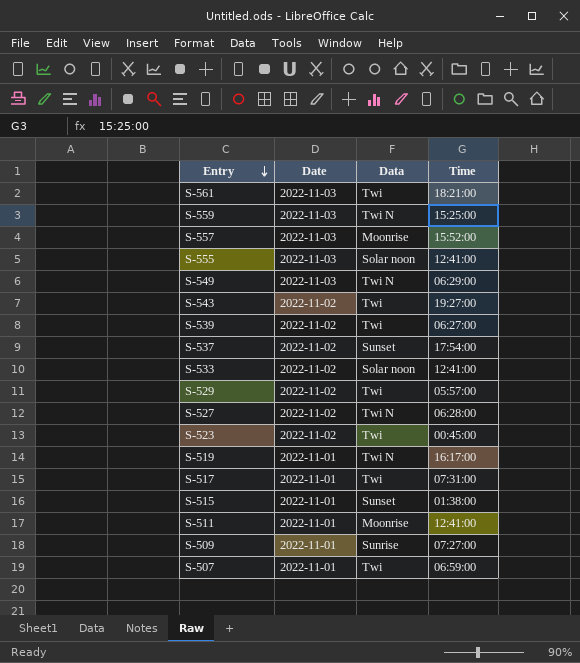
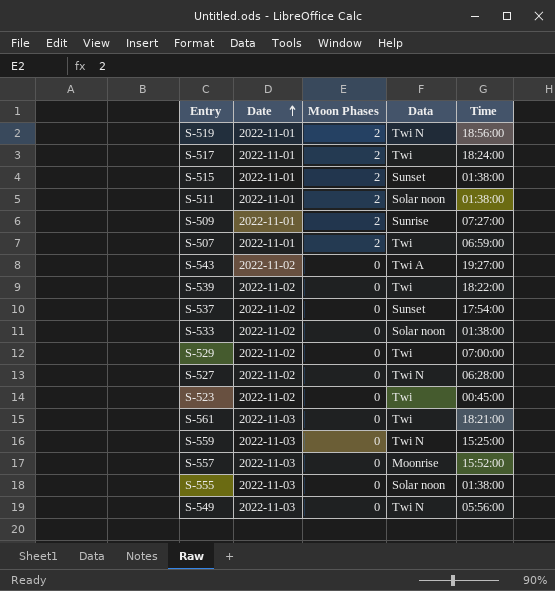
row order: Entry descending -> Date ascending
column Moon Phases | position: none -> 3
S-519 | Time: 16:17:00 -> 18:56:00
S-517 | Time: 07:31:00 -> 18:24:00
S-511 | Data: Moonrise -> Solar noon
S-511 | Time: 12:41:00 -> 01:38:00
S-543 | Data: Twi -> Twi A
S-539 | Time: 06:27:00 -> 18:22:00
S-533 | Time: 12:41:00 -> 01:38:00
S-529 | Time: 05:57:00 -> 07:00:00
S-555 | Time: 12:41:00 -> 01:38:00
S-549 | Time: 06:29:00 -> 05:56:00

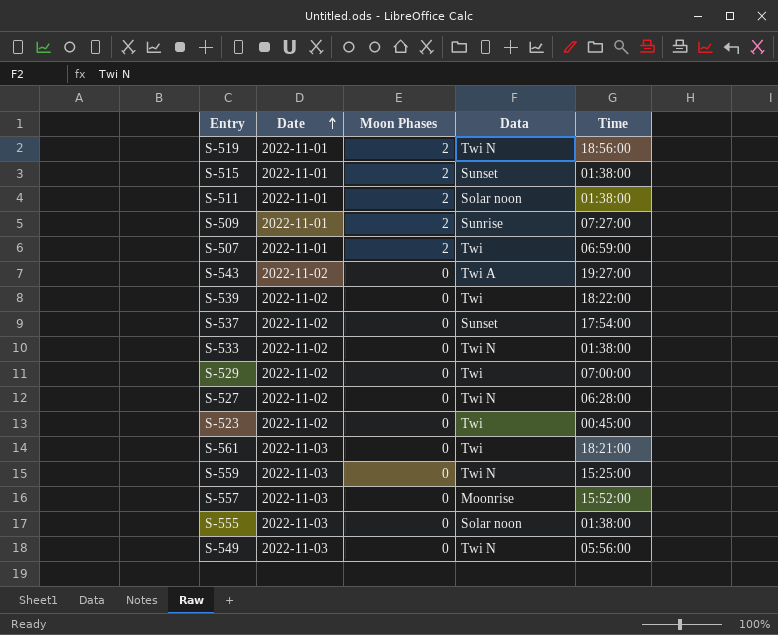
row S-517: 2022-11-01 | 2 | Twi | 18:24:00 -> none
S-533 | Data: Solar noon -> Twi N

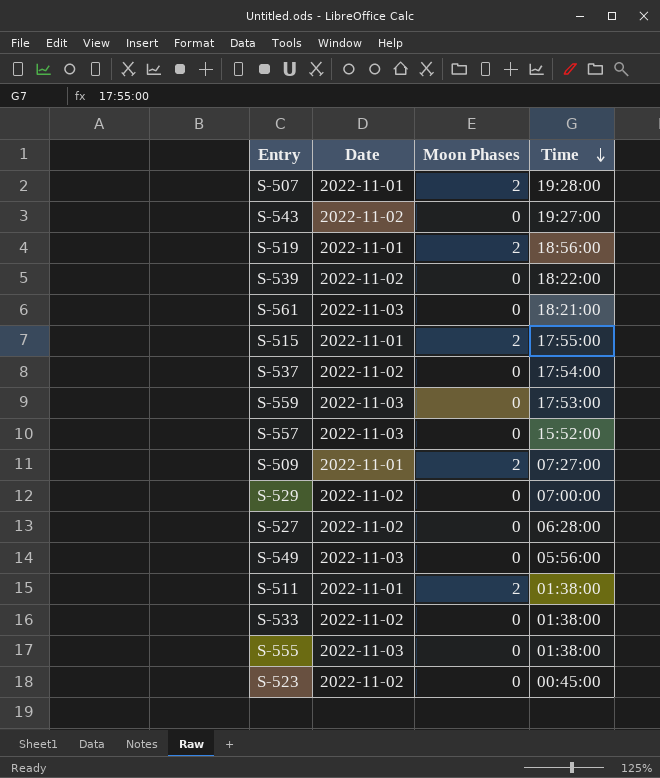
row order: Date ascending -> Time descending
column Data | position: 4 -> none
S-507 | Time: 06:59:00 -> 19:28:00
S-515 | Time: 01:38:00 -> 17:55:00
S-559 | Time: 15:25:00 -> 17:53:00

